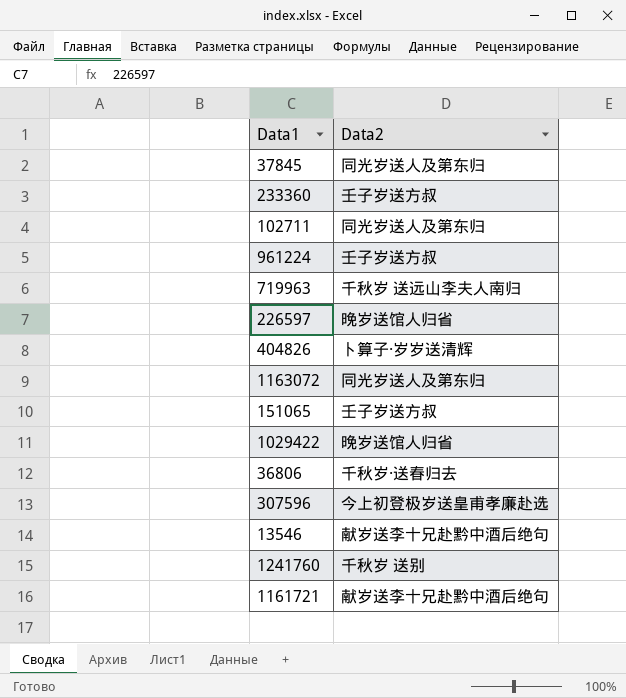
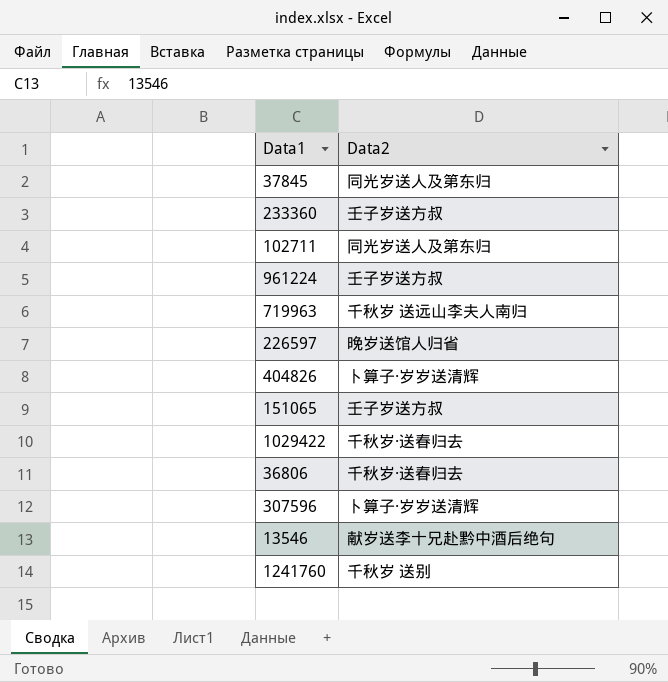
row 1163072: 同光岁送人及第东归 -> none
row 1161721: 献岁送李十兄赴黔中酒后绝句 -> none
1029422 | Data2: 晚岁送馆人归省 -> 千秋岁·送春归去
307596 | Data2: 今上初登极岁送皇甫孝廉赴选 -> 卜算子·岁岁送清辉

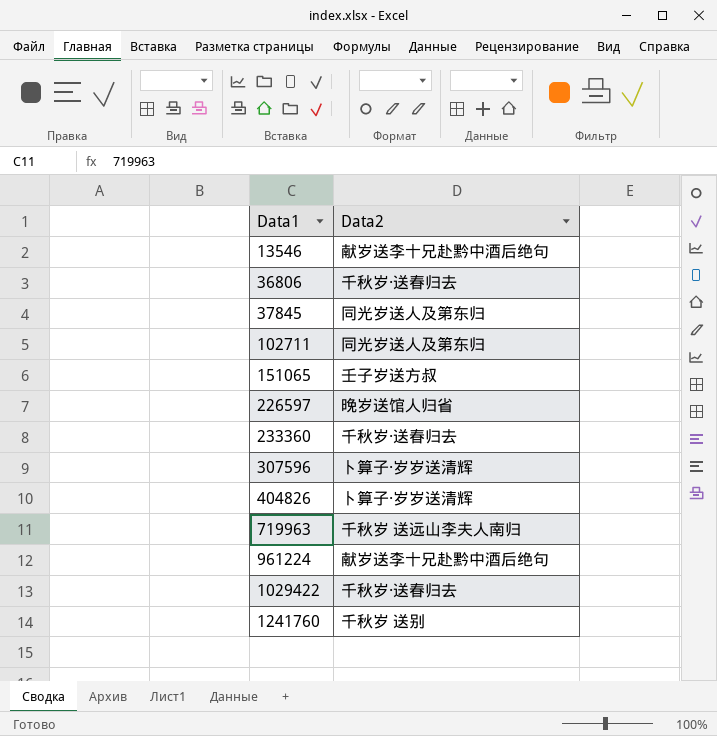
row order: none -> Data1 ascending
233360 | Data2: 壬子岁送方叔 -> 千秋岁·送春归去
961224 | Data2: 壬子岁送方叔 -> 献岁送李十兄赴黔中酒后绝句

